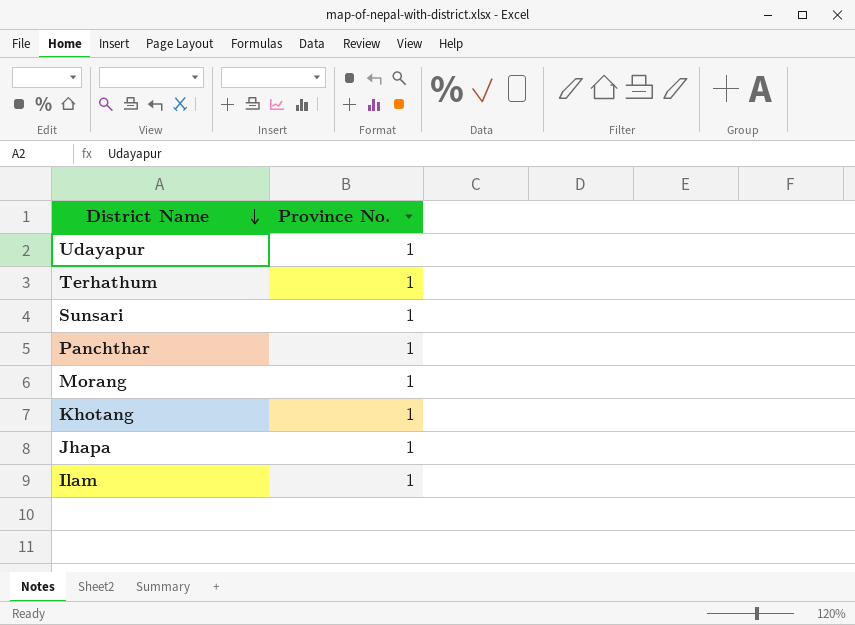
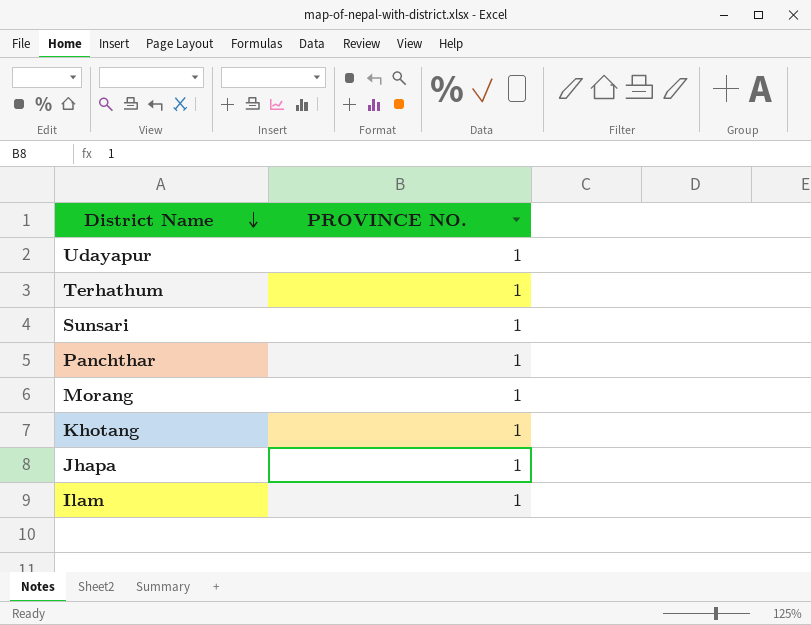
column name: Province No. -> PROVINCE NO.

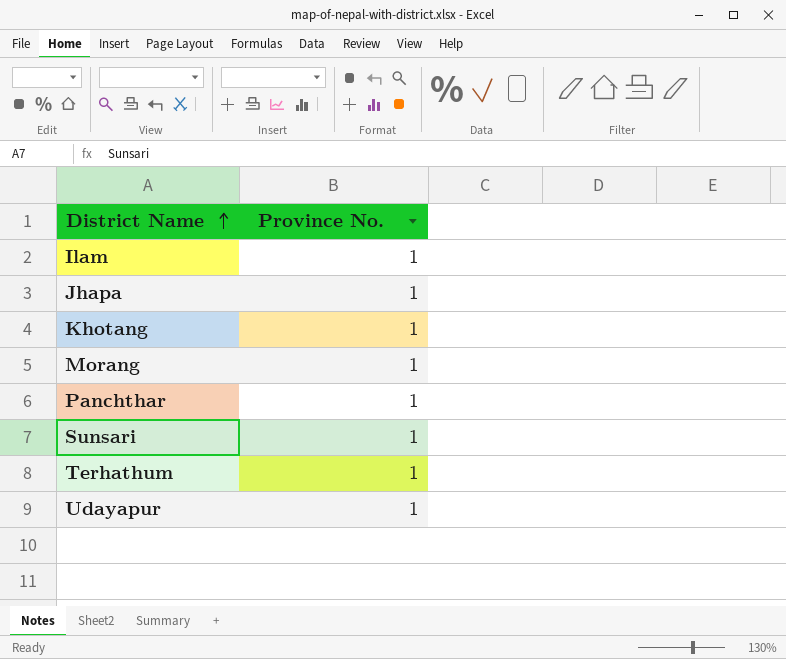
row order: District Name descending -> District Name ascending
column name: PROVINCE NO. -> Province No.

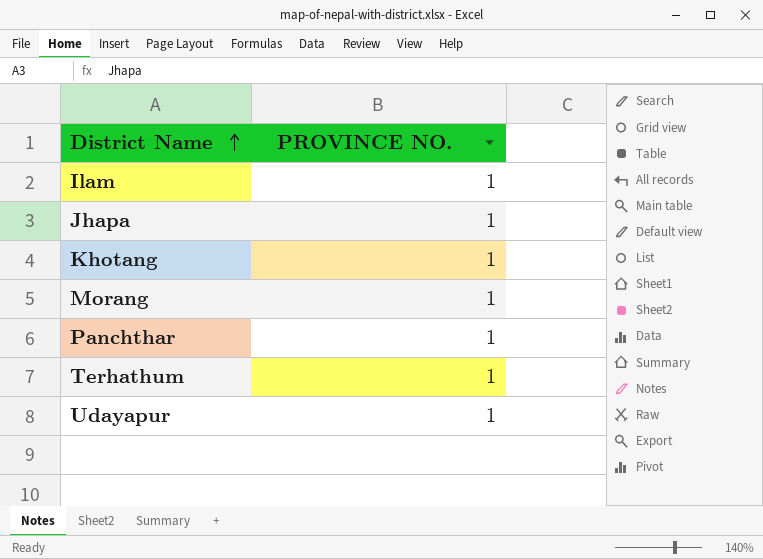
column name: Province No. -> PROVINCE NO.
row Sunsari: 1 -> none

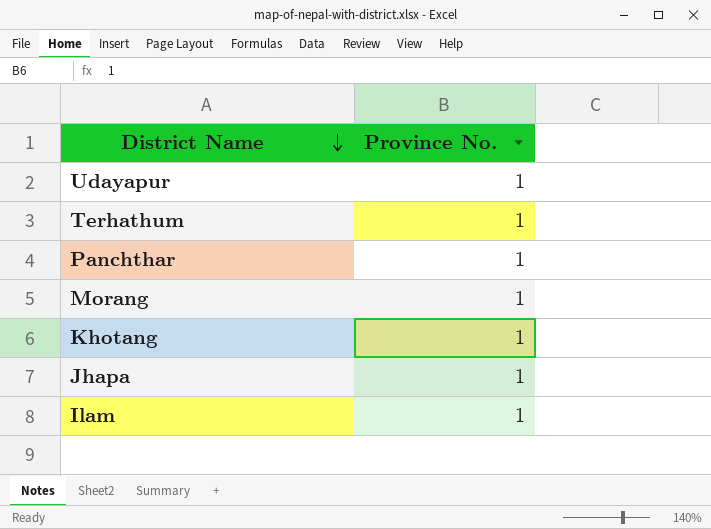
row order: District Name ascending -> District Name descending
column name: PROVINCE NO. -> Province No.

